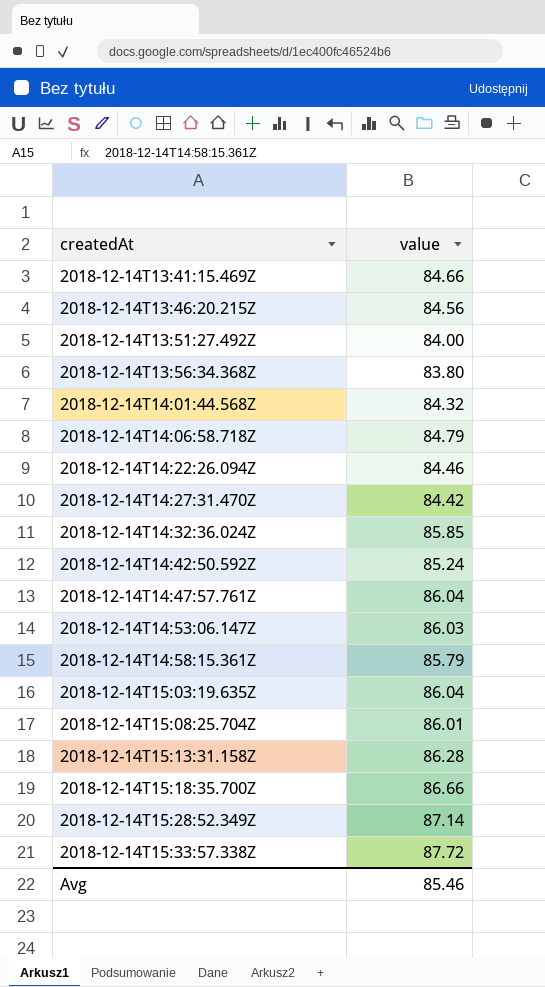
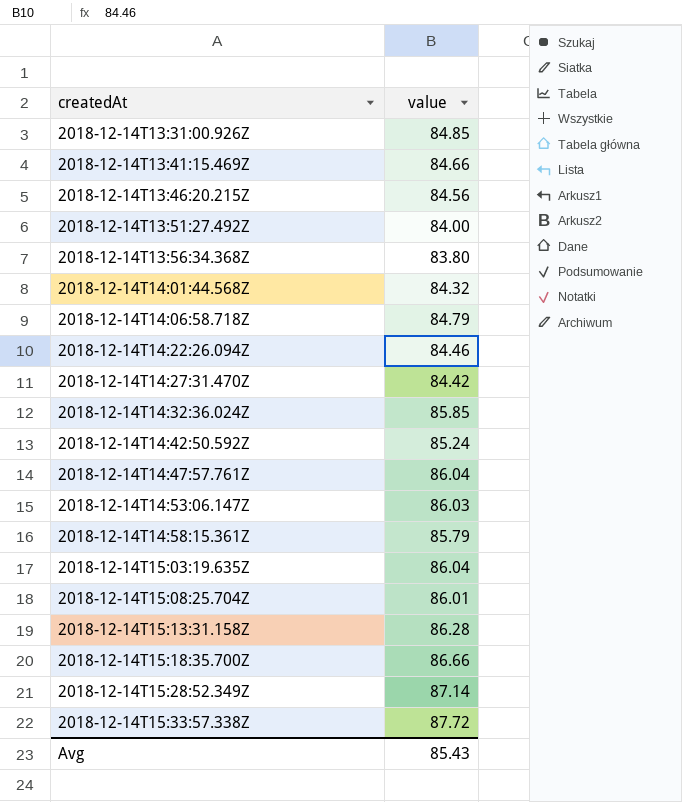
row 2018-12-14T13:31:00.926Z: none -> 84.85
Avg | value: 85.46 -> 85.43

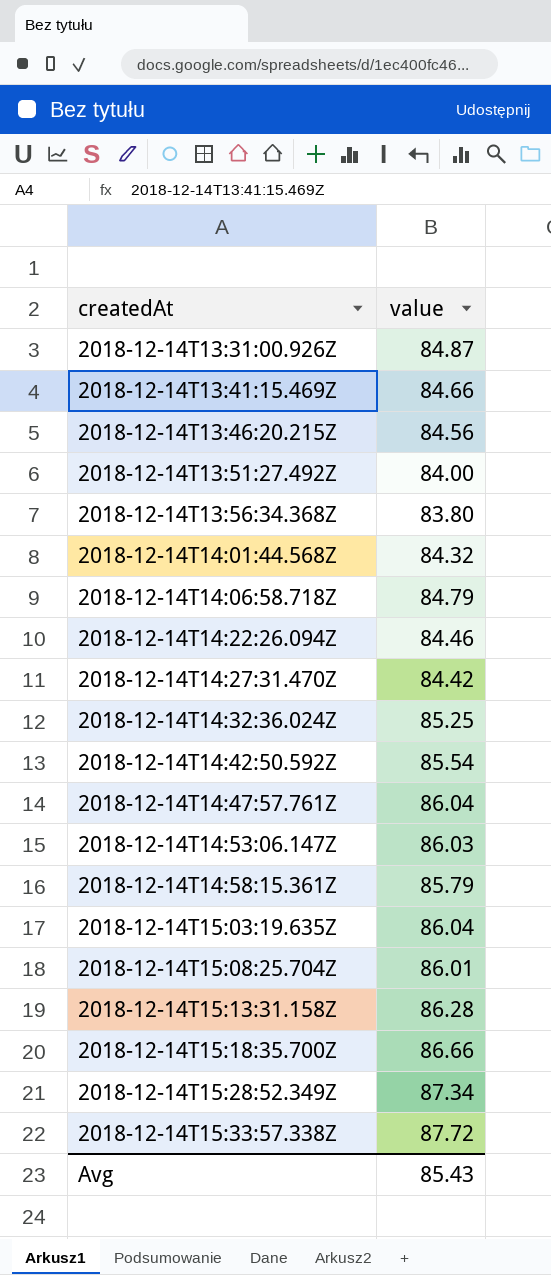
2018-12-14T13:31:00.926Z | value: 84.85 -> 84.87
2018-12-14T14:32:36.024Z | value: 85.85 -> 85.25
2018-12-14T14:42:50.592Z | value: 85.24 -> 85.54
2018-12-14T15:28:52.349Z | value: 87.14 -> 87.34

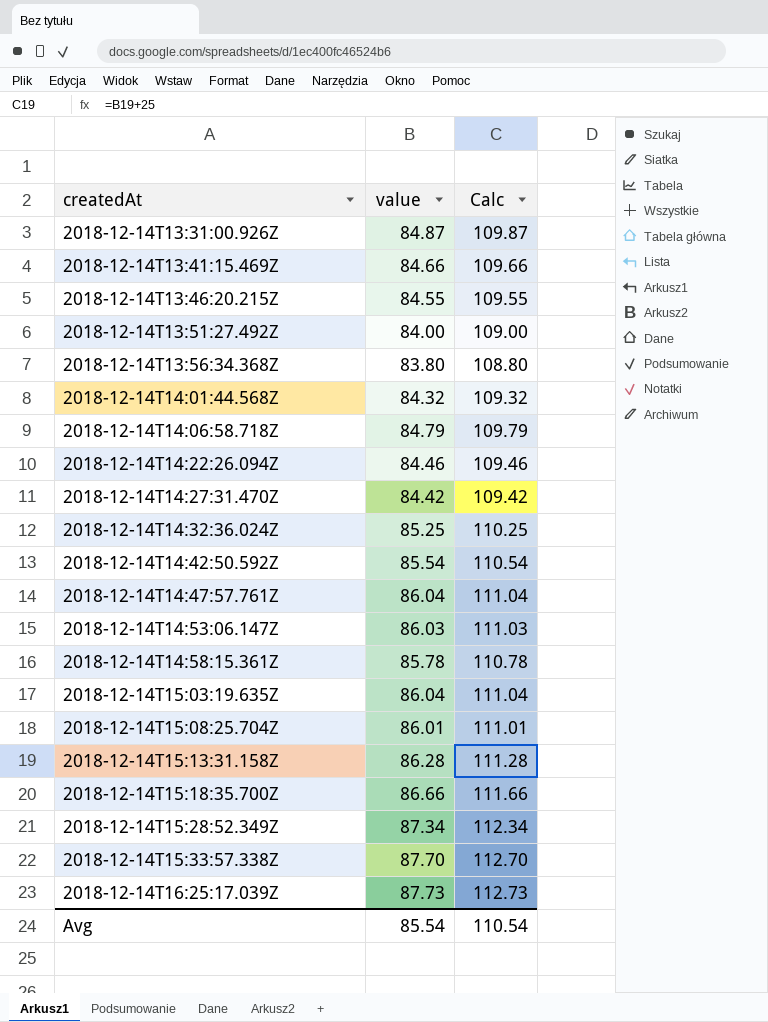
column Calc | formula: none -> [value] + 25
2018-12-14T13:46:20.215Z | value: 84.56 -> 84.55
2018-12-14T14:58:15.361Z | value: 85.79 -> 85.78
2018-12-14T15:33:57.338Z | value: 87.72 -> 87.70
row 2018-12-14T16:25:17.039Z: none -> 87.73 | 112.73
Avg | value: 85.43 -> 85.54

